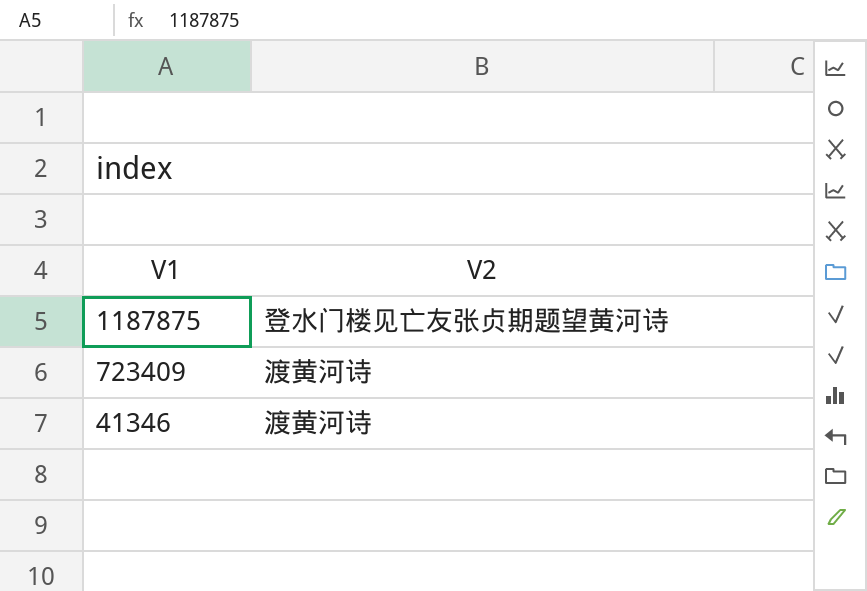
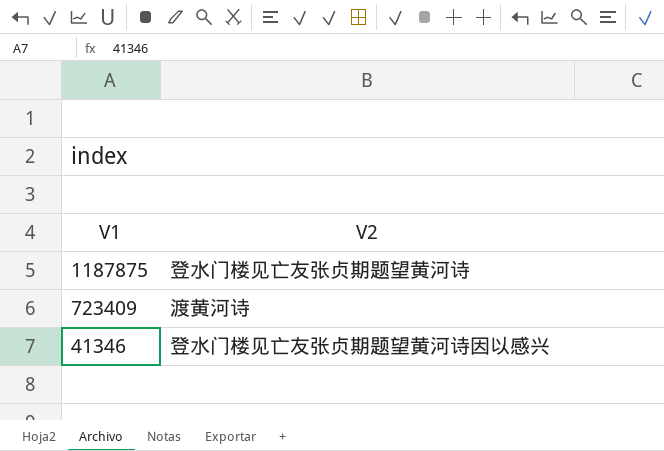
41346 | V2: 渡黄河诗 -> 登水门楼见亡友张贞期题望黄河诗因以感兴

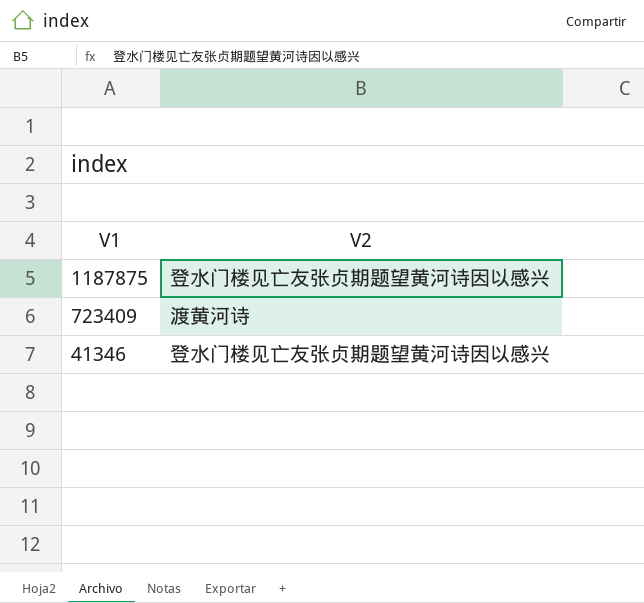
1187875 | V2: 登水门楼见亡友张贞期题望黄河诗 -> 登水门楼见亡友张贞期题望黄河诗因以感兴

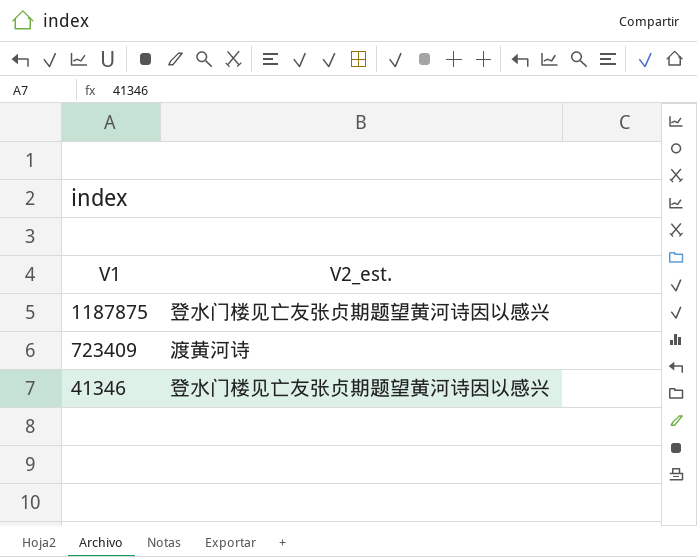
column name: V2 -> V2_est.

